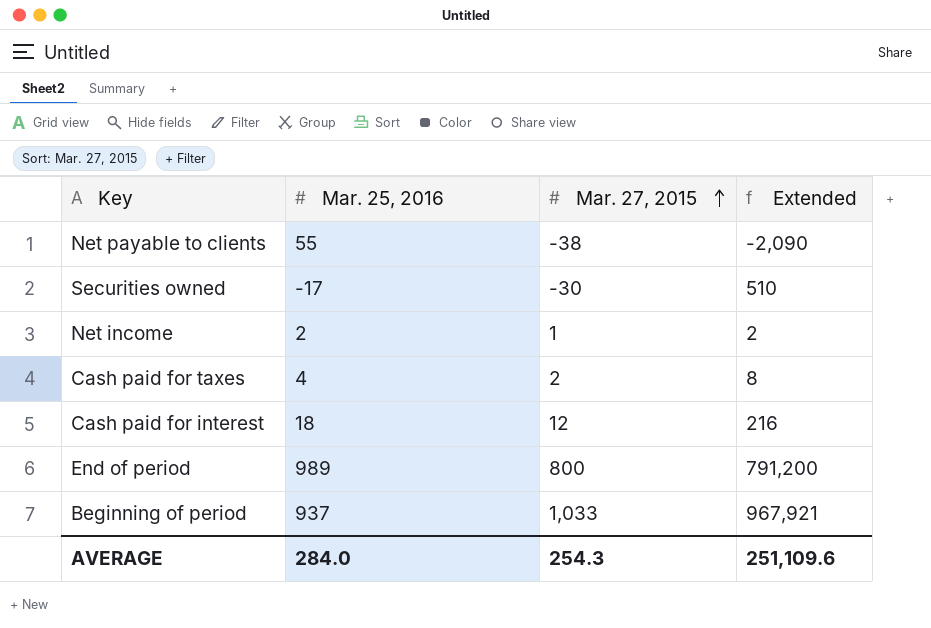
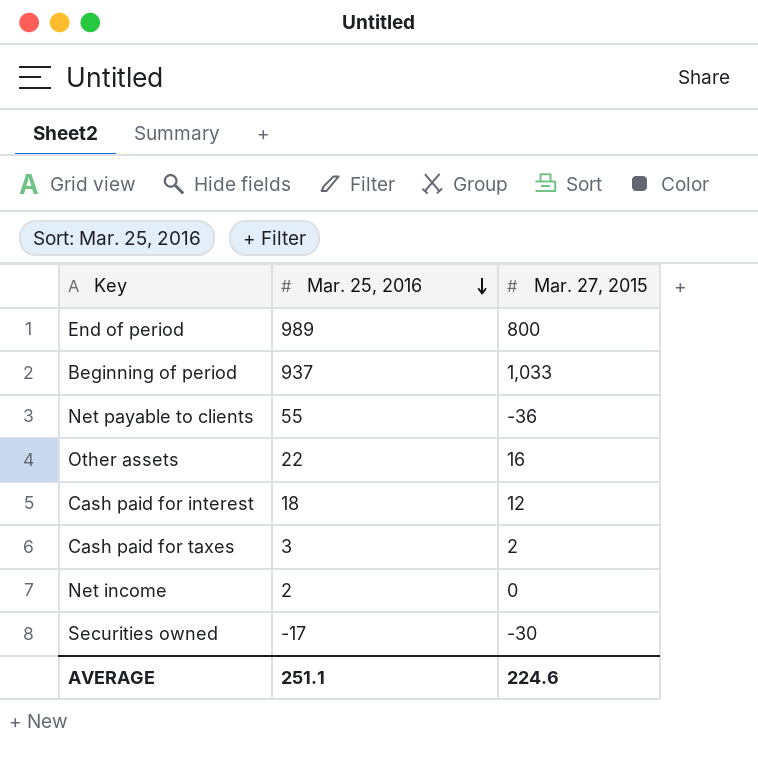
row order: Mar. 27, 2015 ascending -> Mar. 25, 2016 descending
column Extended | formula: [Mar. 25, 2016] * [Mar. 27, 2015] -> none
Net payable to clients | Mar. 27, 2015: -38 -> -36
row Other assets: none -> 22 | 16
Cash paid for taxes | Mar. 25, 2016: 4 -> 3
Net income | Mar. 27, 2015: 1 -> 0
AVERAGE | Mar. 25, 2016: 284.0 -> 251.1
AVERAGE | Mar. 27, 2015: 254.3 -> 224.6

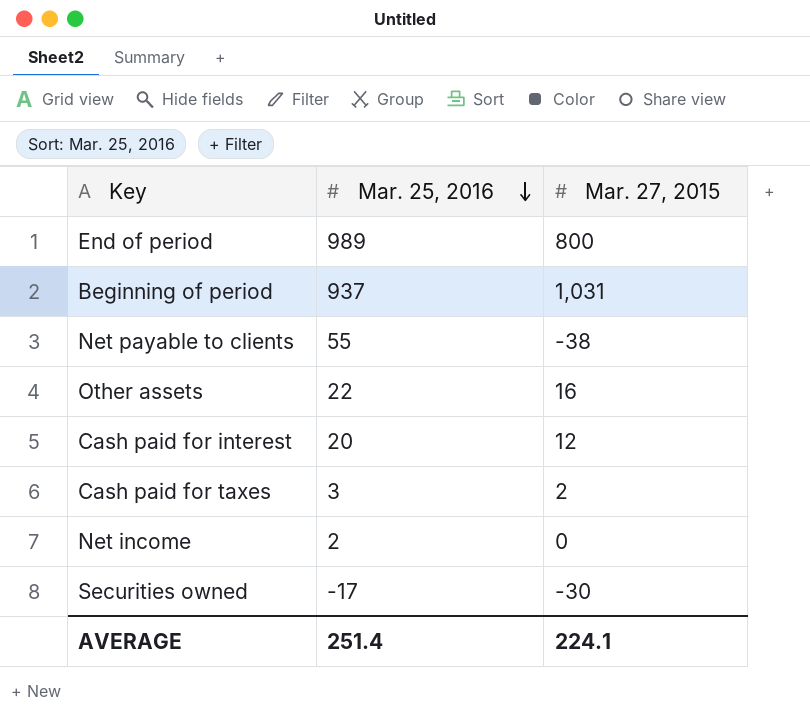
Beginning of period | Mar. 27, 2015: 1,033 -> 1,031
Net payable to clients | Mar. 27, 2015: -36 -> -38
Cash paid for interest | Mar. 25, 2016: 18 -> 20
AVERAGE | Mar. 25, 2016: 251.1 -> 251.4
AVERAGE | Mar. 27, 2015: 224.6 -> 224.1

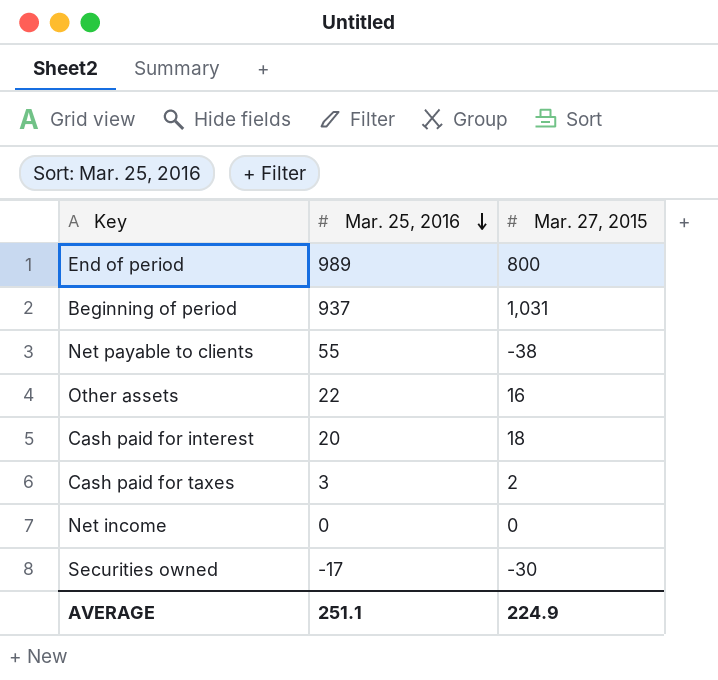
Cash paid for interest | Mar. 27, 2015: 12 -> 18
Net income | Mar. 25, 2016: 2 -> 0
AVERAGE | Mar. 25, 2016: 251.4 -> 251.1
AVERAGE | Mar. 27, 2015: 224.1 -> 224.9

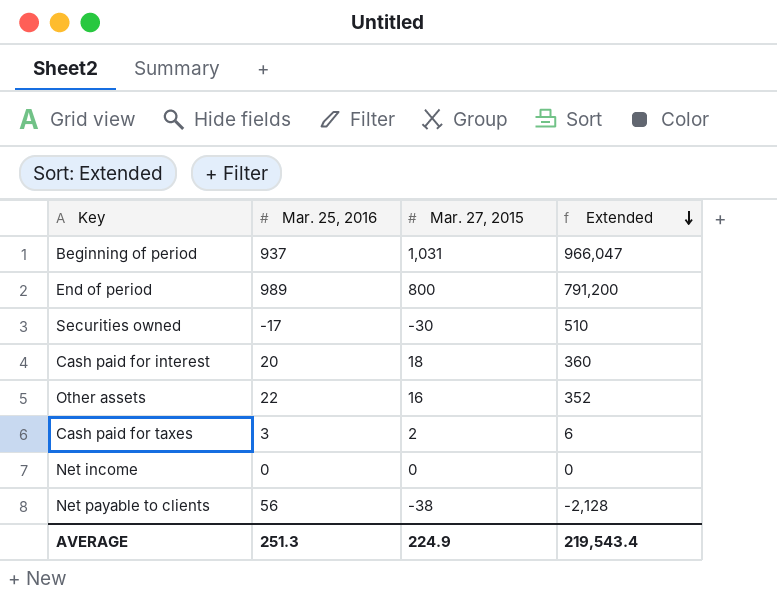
row order: Mar. 25, 2016 descending -> Extended descending
column Extended | formula: none -> [Mar. 25, 2016] * [Mar. 27, 2015]
Net payable to clients | Mar. 25, 2016: 55 -> 56
AVERAGE | Mar. 25, 2016: 251.1 -> 251.3

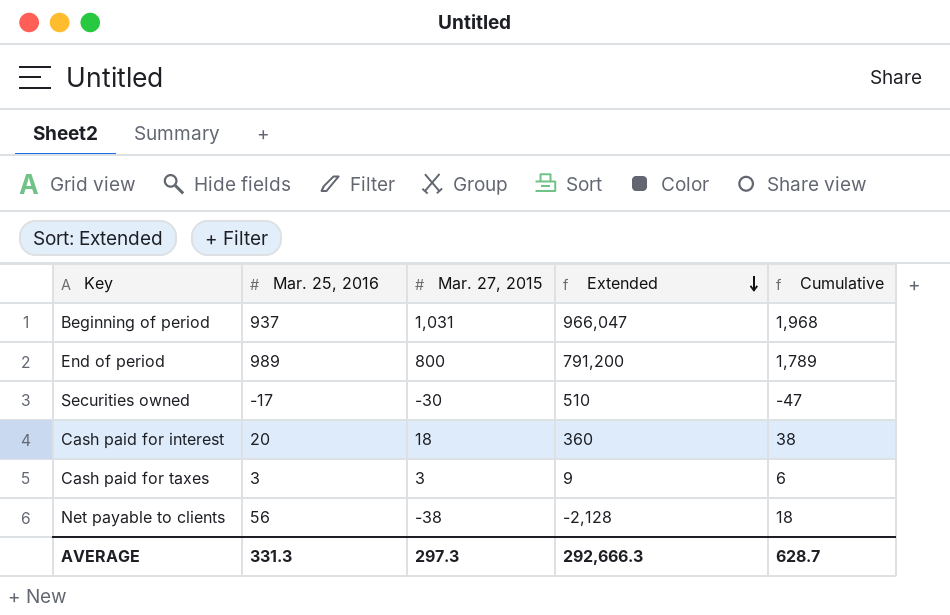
column Cumulative | formula: none -> [Mar. 25, 2016] + [Mar. 27, 2015]
row Other assets: 22 | 16 | 352 -> none
row Net income: 0 | 0 | 0 -> none
Cash paid for taxes | Mar. 27, 2015: 2 -> 3
Cash paid for taxes | Extended: 6 -> 9
AVERAGE | Mar. 25, 2016: 251.3 -> 331.3
AVERAGE | Mar. 27, 2015: 224.9 -> 297.3
AVERAGE | Extended: 219,543.4 -> 292,666.3

